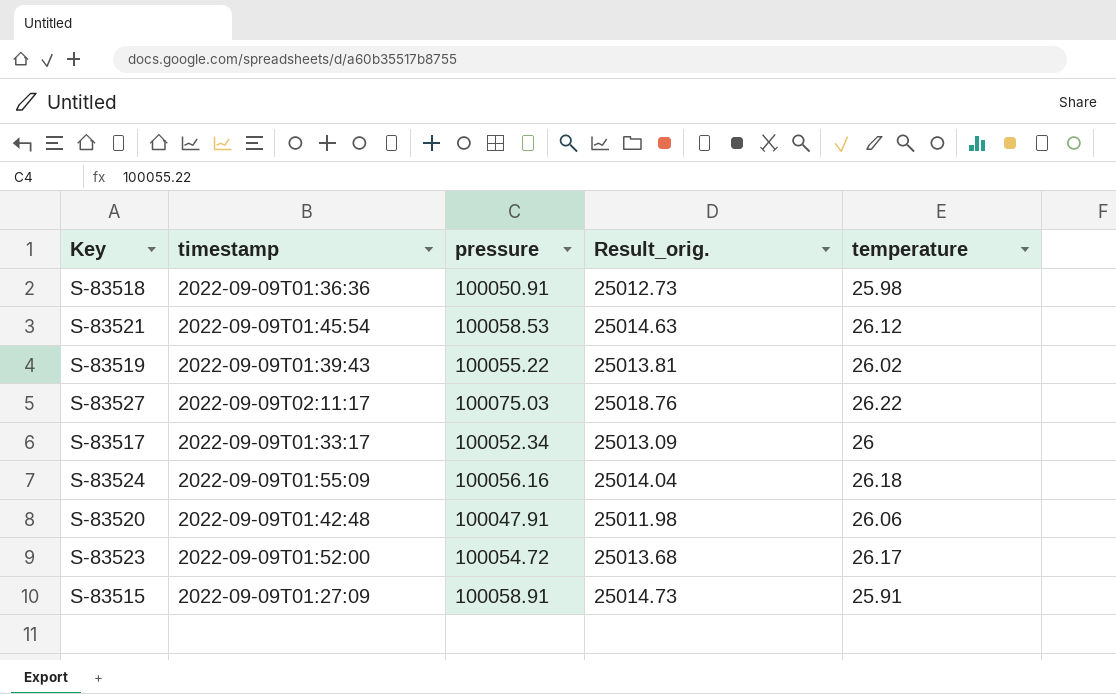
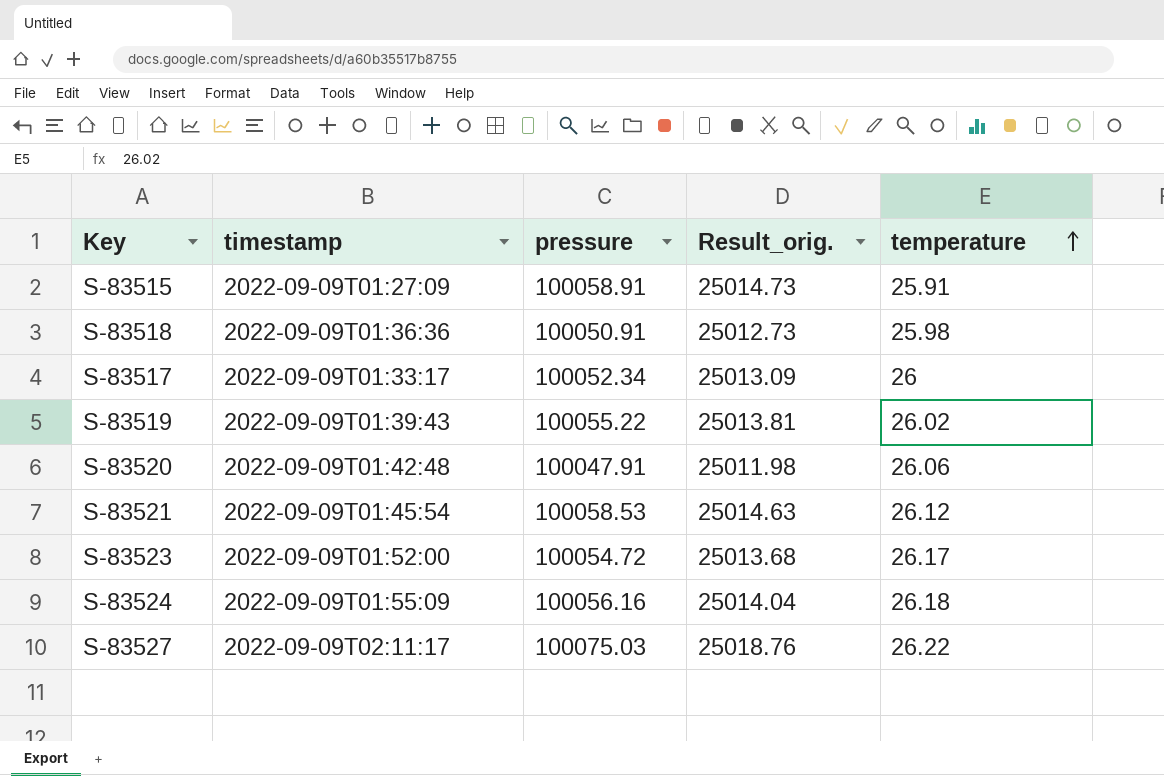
row order: none -> temperature ascending

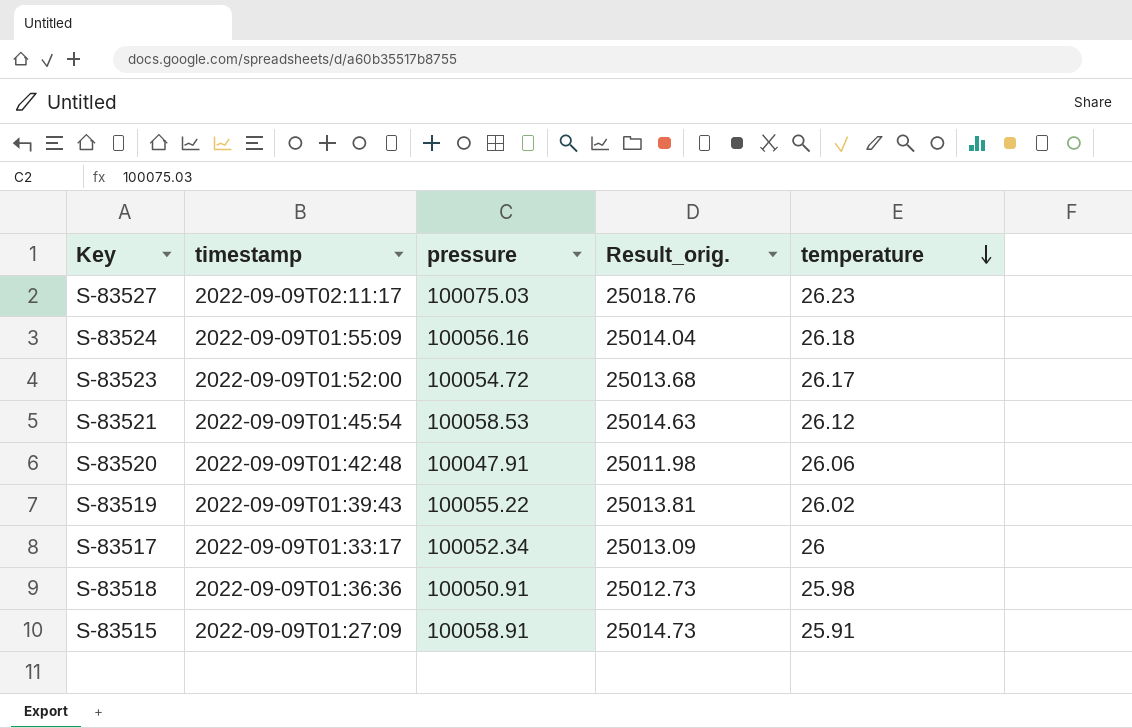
row order: temperature ascending -> temperature descending
S-83527 | temperature: 26.22 -> 26.23

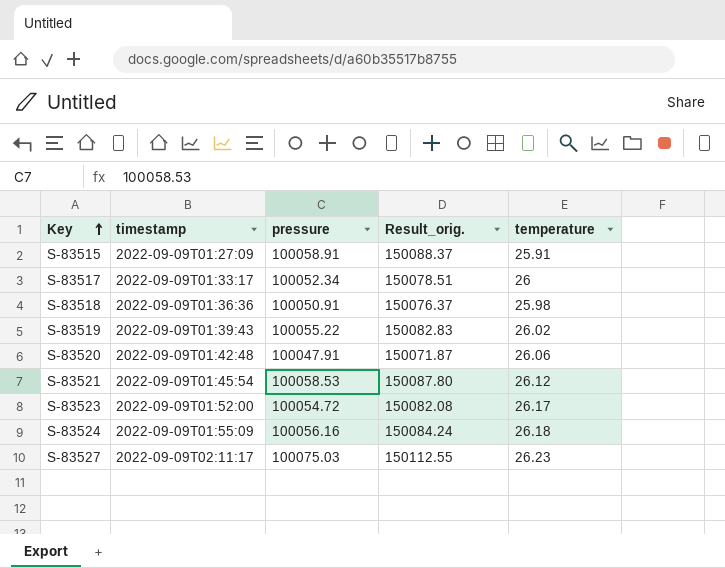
row order: temperature descending -> Key ascending
column Result_orig. | formula: [pressure] * 0.25 -> [pressure] * 1.5

